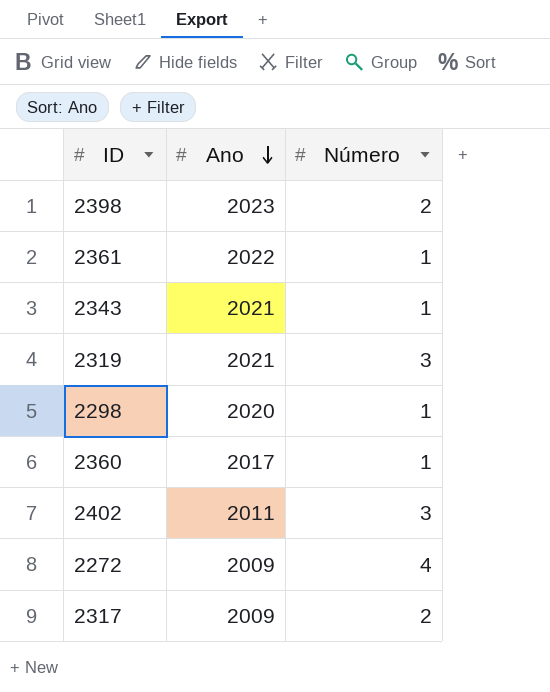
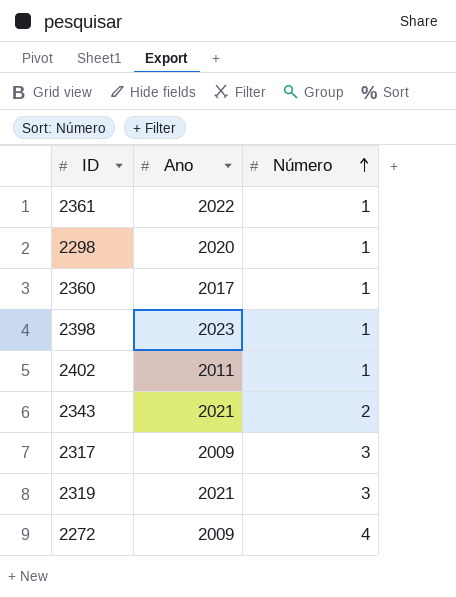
row order: Ano descending -> Número ascending
2398 | Número: 2 -> 1
2402 | Número: 3 -> 1
2343 | Número: 1 -> 2
2317 | Número: 2 -> 3

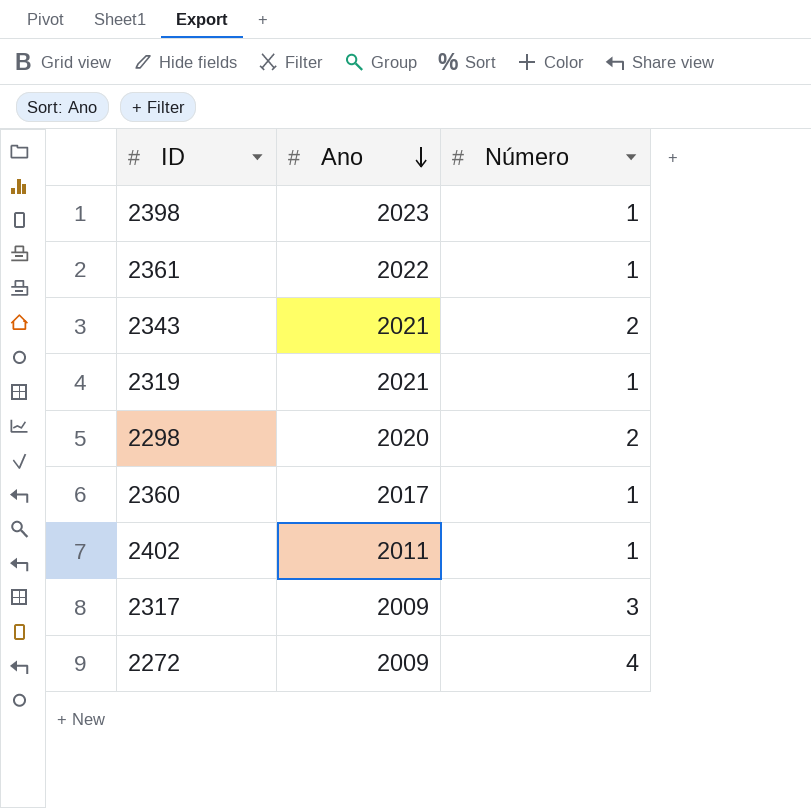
row order: Número ascending -> Ano descending
2319 | Número: 3 -> 1
2298 | Número: 1 -> 2

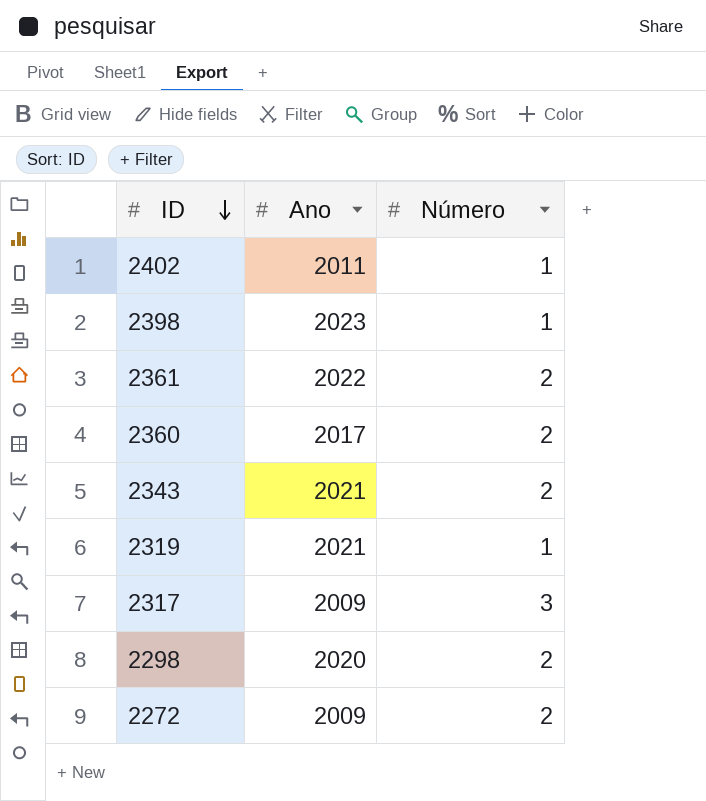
row order: Ano descending -> ID descending
2361 | Número: 1 -> 2
2360 | Número: 1 -> 2
2272 | Número: 4 -> 2

